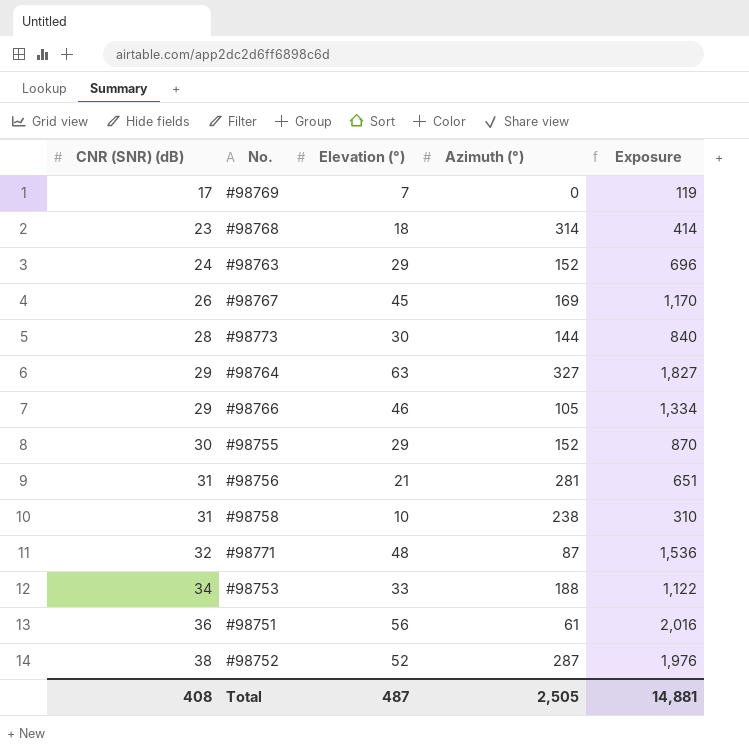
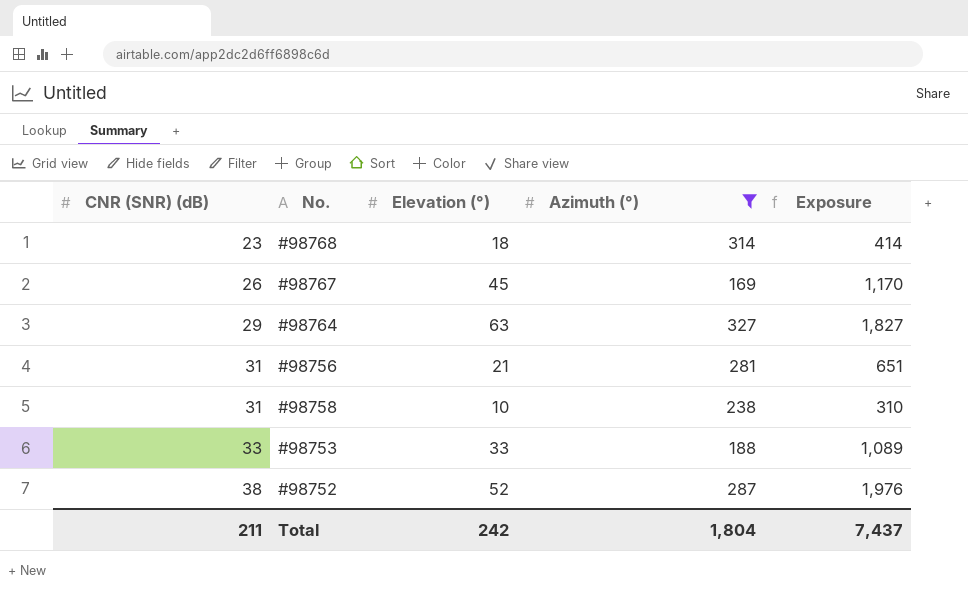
filter: none -> Azimuth (°) >= 169
#98753 | CNR (SNR) (dB): 34 -> 33
#98753 | Exposure: 1,122 -> 1,089
Total | CNR (SNR) (dB): 408 -> 211
Total | Elevation (°): 487 -> 242
Total | Azimuth (°): 2,505 -> 1,804
Total | Exposure: 14,881 -> 7,437

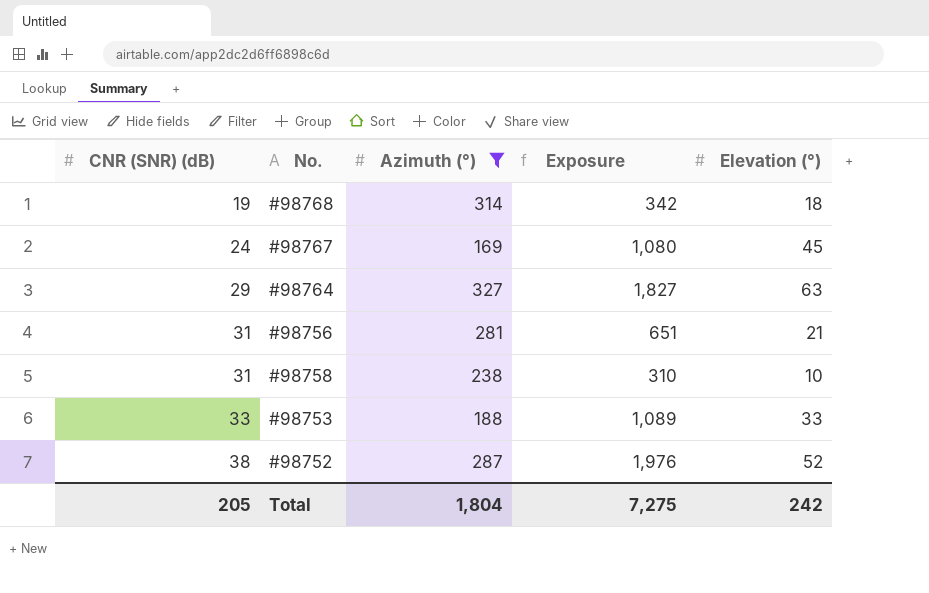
column Elevation (°) | position: 3 -> 5
#98768 | CNR (SNR) (dB): 23 -> 19
#98768 | Exposure: 414 -> 342
#98767 | CNR (SNR) (dB): 26 -> 24
#98767 | Exposure: 1,170 -> 1,080
Total | CNR (SNR) (dB): 211 -> 205
Total | Exposure: 7,437 -> 7,275

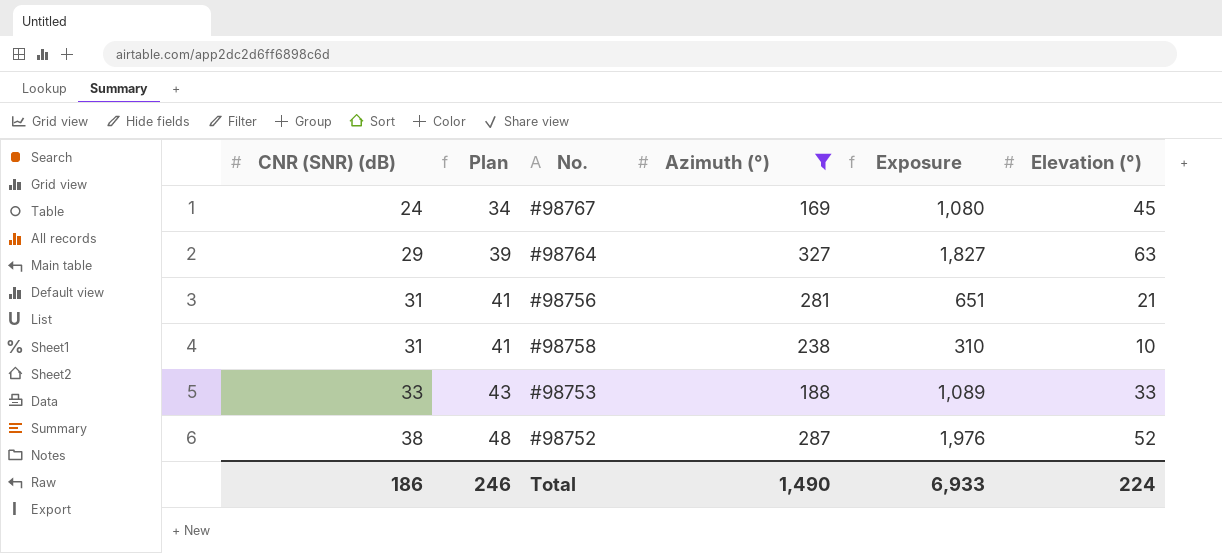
column Plan | formula: none -> [CNR (SNR) (dB)] + 10
row #98768: 19 | 314 | 342 | 18 -> none
Total | CNR (SNR) (dB): 205 -> 186
Total | Azimuth (°): 1,804 -> 1,490
Total | Exposure: 7,275 -> 6,933
Total | Elevation (°): 242 -> 224

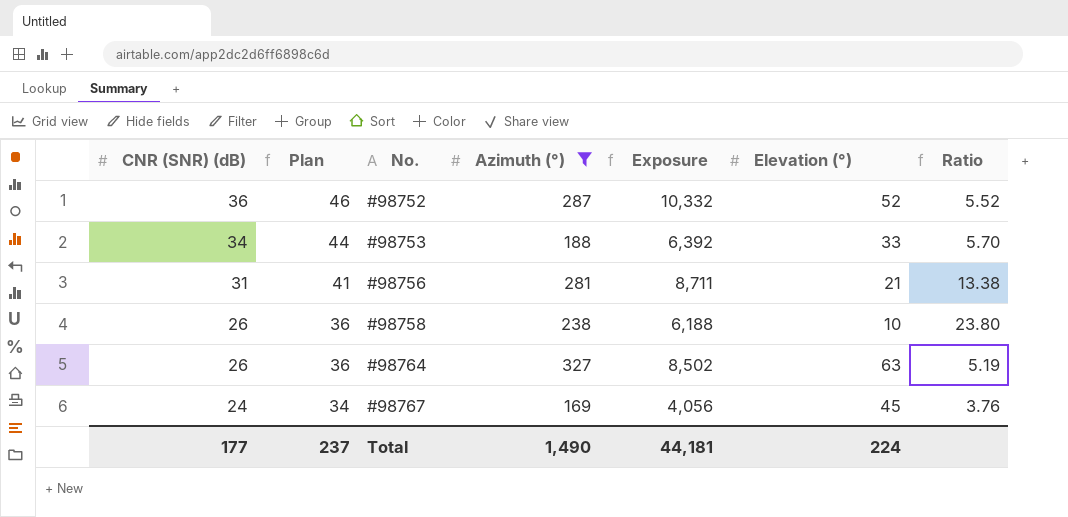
row order: CNR (SNR) (dB) ascending -> CNR (SNR) (dB) descending
column Exposure | formula: [CNR (SNR) (dB)] * [Elevation (°)] -> [CNR (SNR) (dB)] * [Azimuth (°)]
column Ratio | formula: none -> [Azimuth (°)] / [Elevation (°)]
#98752 | CNR (SNR) (dB): 38 -> 36
#98752 | Plan: 48 -> 46
#98753 | CNR (SNR) (dB): 33 -> 34
#98753 | Plan: 43 -> 44
#98758 | CNR (SNR) (dB): 31 -> 26
#98758 | Plan: 41 -> 36
#98764 | CNR (SNR) (dB): 29 -> 26
#98764 | Plan: 39 -> 36
Total | CNR (SNR) (dB): 186 -> 177
Total | Plan: 246 -> 237
Total | Exposure: 6,933 -> 44,181

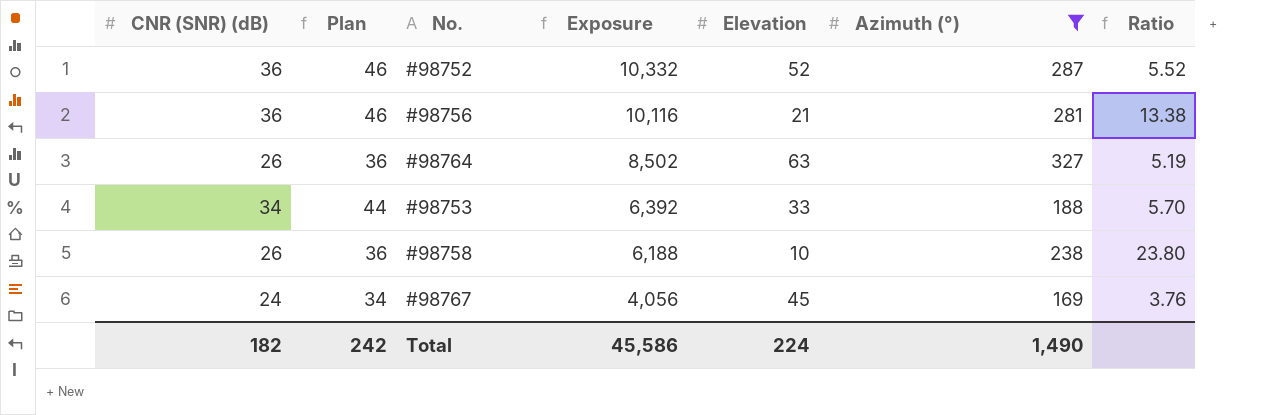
row order: CNR (SNR) (dB) descending -> Exposure descending
column name: Elevation (°) -> Elevation
column Azimuth (°) | position: 4 -> 6
#98756 | CNR (SNR) (dB): 31 -> 36
#98756 | Plan: 41 -> 46
#98756 | Exposure: 8,711 -> 10,116
Total | CNR (SNR) (dB): 177 -> 182
Total | Plan: 237 -> 242
Total | Exposure: 44,181 -> 45,586

